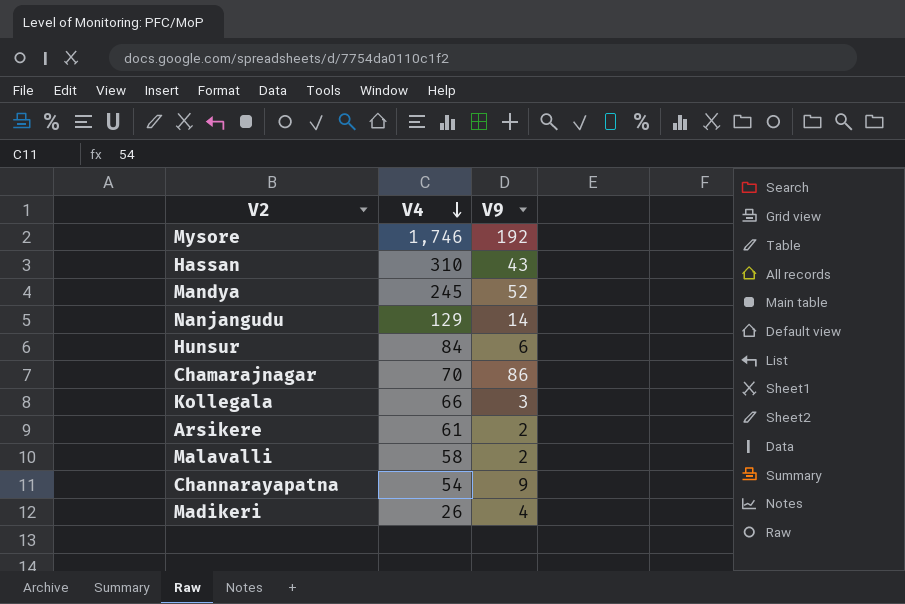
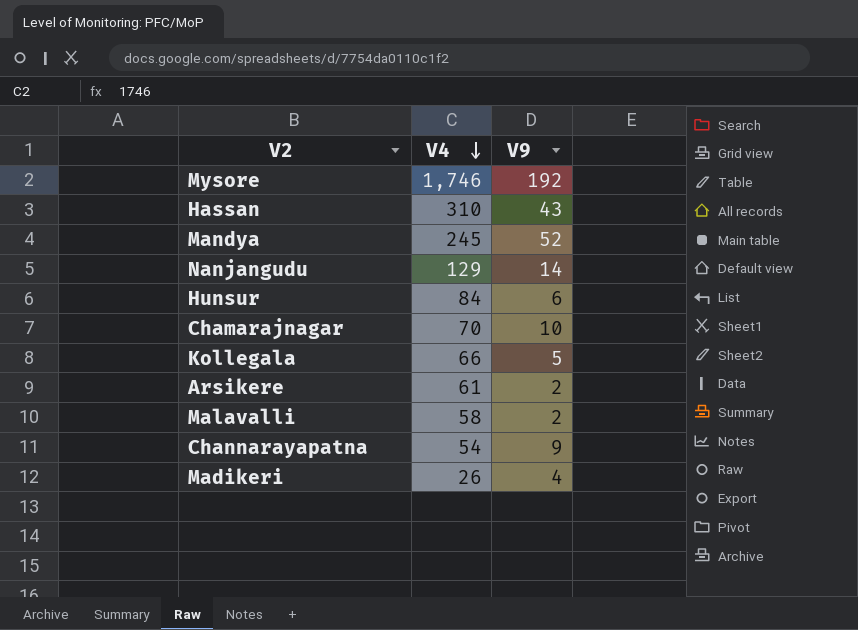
Chamarajnagar | V9: 86 -> 10
Kollegala | V9: 3 -> 5

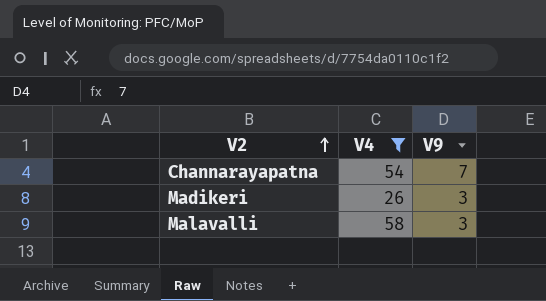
filter: none -> V4 <= 58
row order: V4 descending -> V2 ascending
Channarayapatna | V9: 9 -> 7
Madikeri | V9: 4 -> 3
Malavalli | V9: 2 -> 3

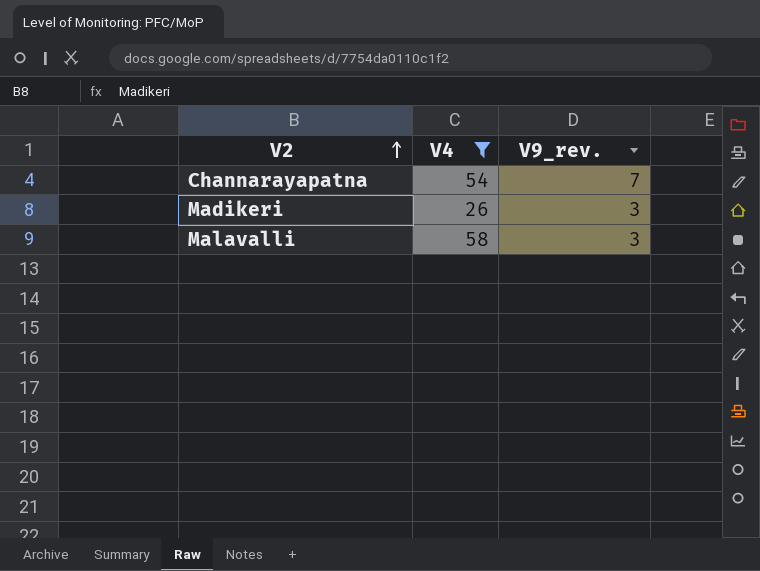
column name: V9 -> V9_rev.

